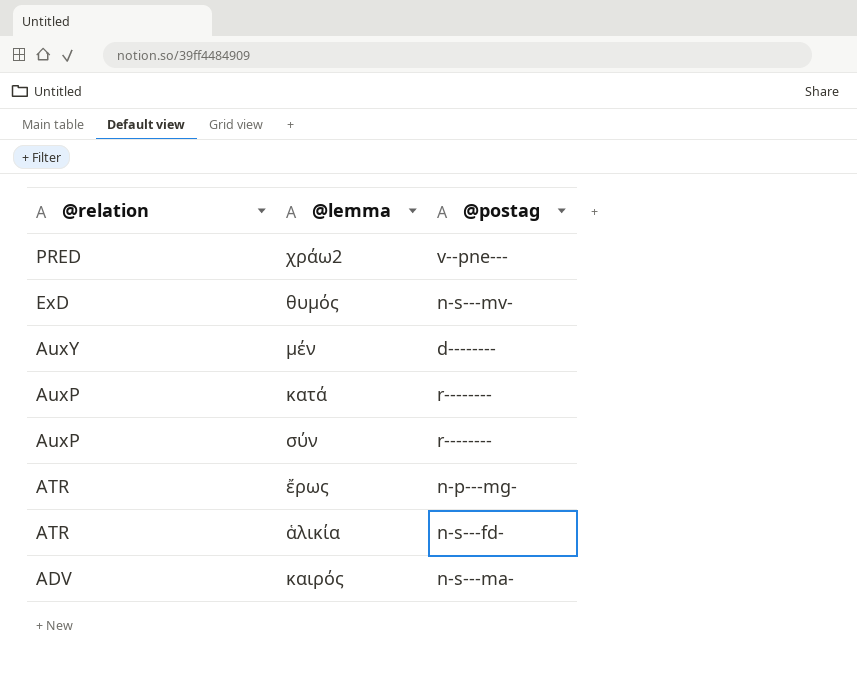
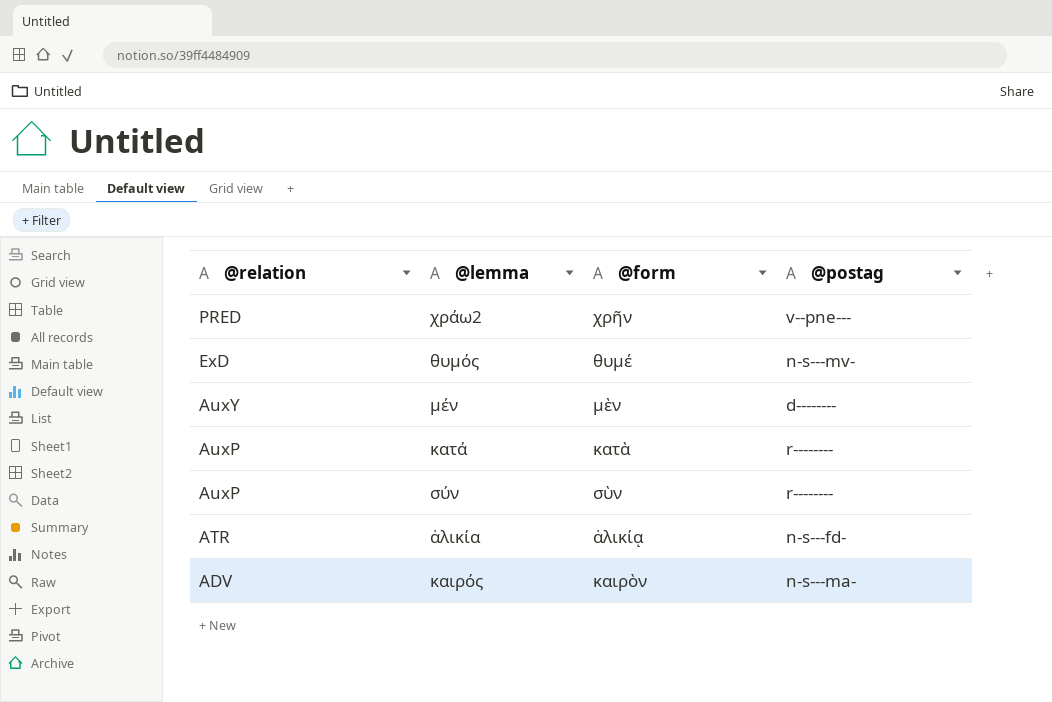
column @form | position: none -> 3
row ἔρως: ATR | n-p---mg- -> none

